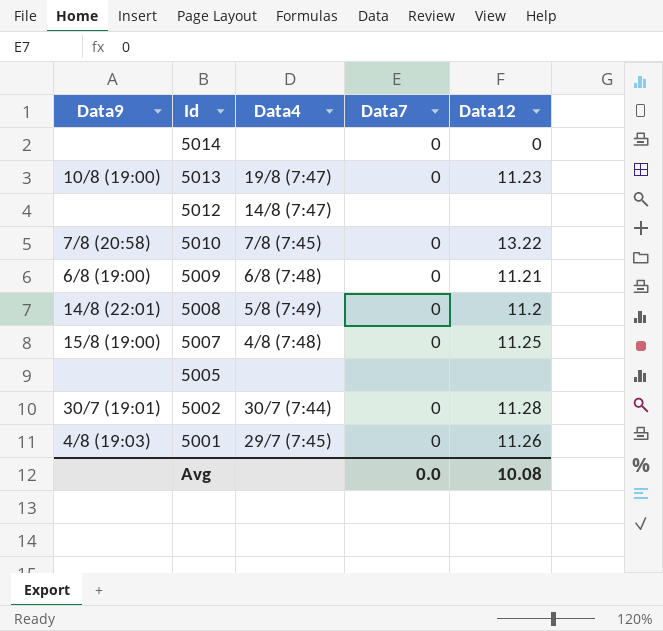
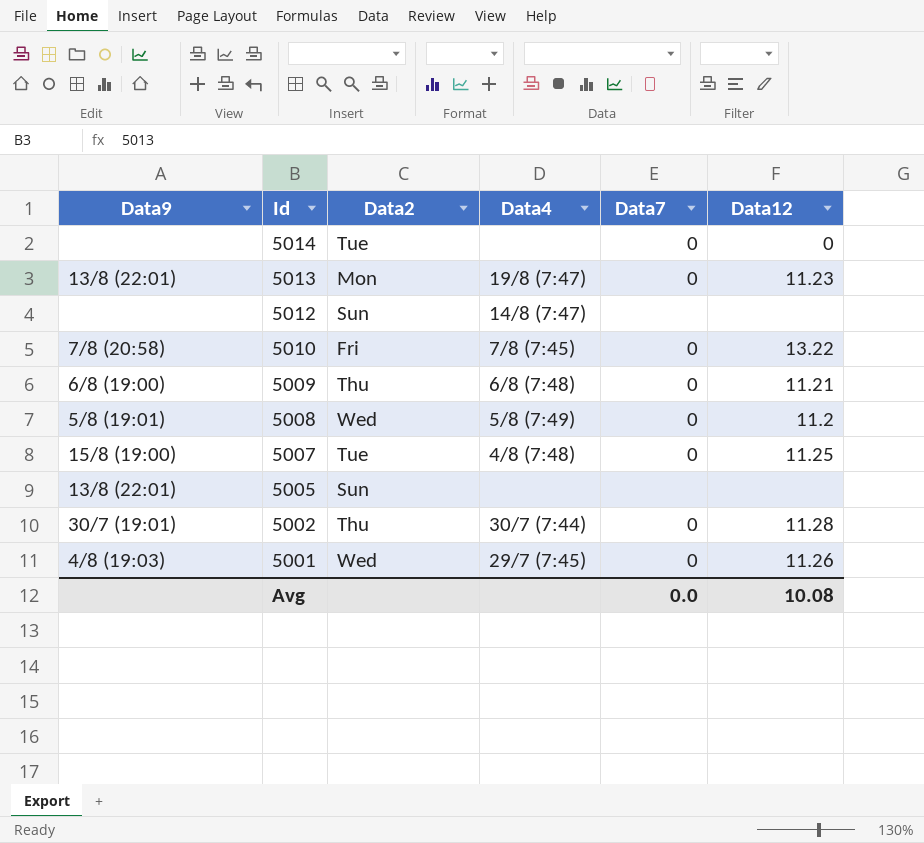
column Data2 | position: none -> 3
5013 | Data9: 10/8 (19:00) -> 13/8 (22:01)
5008 | Data9: 14/8 (22:01) -> 5/8 (19:01)
5005 | Data9: none -> 13/8 (22:01)

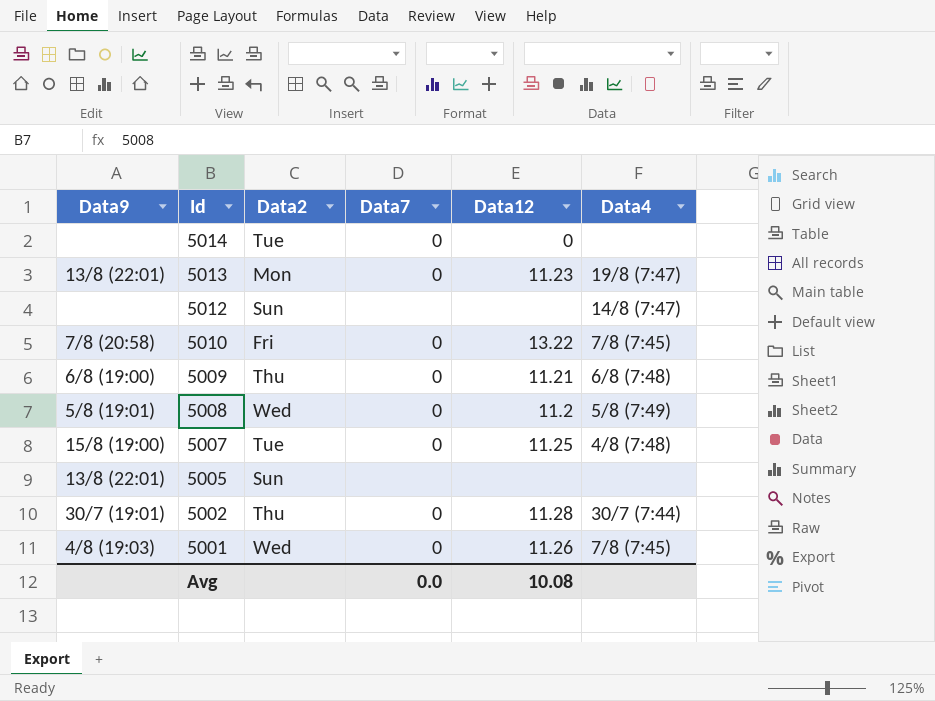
column Data4 | position: 4 -> 6
5001 | Data4: 29/7 (7:45) -> 7/8 (7:45)

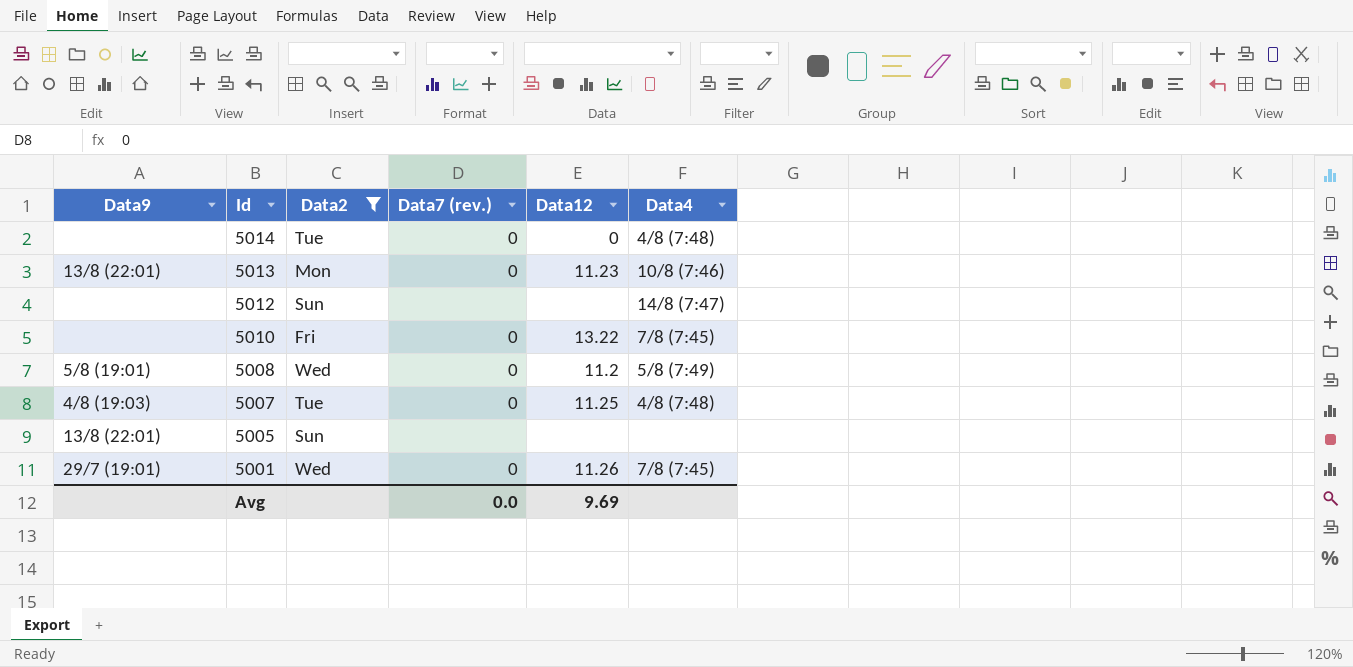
filter: none -> Data2 != Thu
column name: Data7 -> Data7 (rev.)
5014 | Data4: none -> 4/8 (7:48)
5013 | Data4: 19/8 (7:47) -> 10/8 (7:46)
5010 | Data9: 7/8 (20:58) -> none
5007 | Data9: 15/8 (19:00) -> 4/8 (19:03)
5001 | Data9: 4/8 (19:03) -> 29/7 (19:01)
Avg | Data12: 10.08 -> 9.69

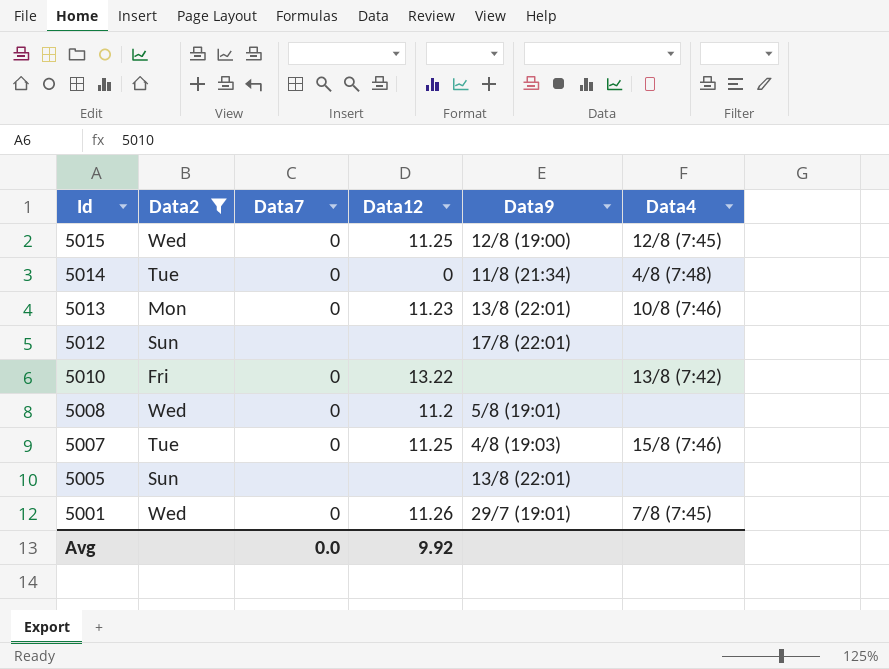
column name: Data7 (rev.) -> Data7
column Data9 | position: 1 -> 5
row 5015: none -> Wed | 0 | 11.25 | 12/8 (19:00) | 12/8 (7:45)
5014 | Data9: none -> 11/8 (21:34)
5012 | Data9: none -> 17/8 (22:01)
5012 | Data4: 14/8 (7:47) -> none
5010 | Data4: 7/8 (7:45) -> 13/8 (7:42)
5008 | Data4: 5/8 (7:49) -> none
5007 | Data4: 4/8 (7:48) -> 15/8 (7:46)
Avg | Data12: 9.69 -> 9.92

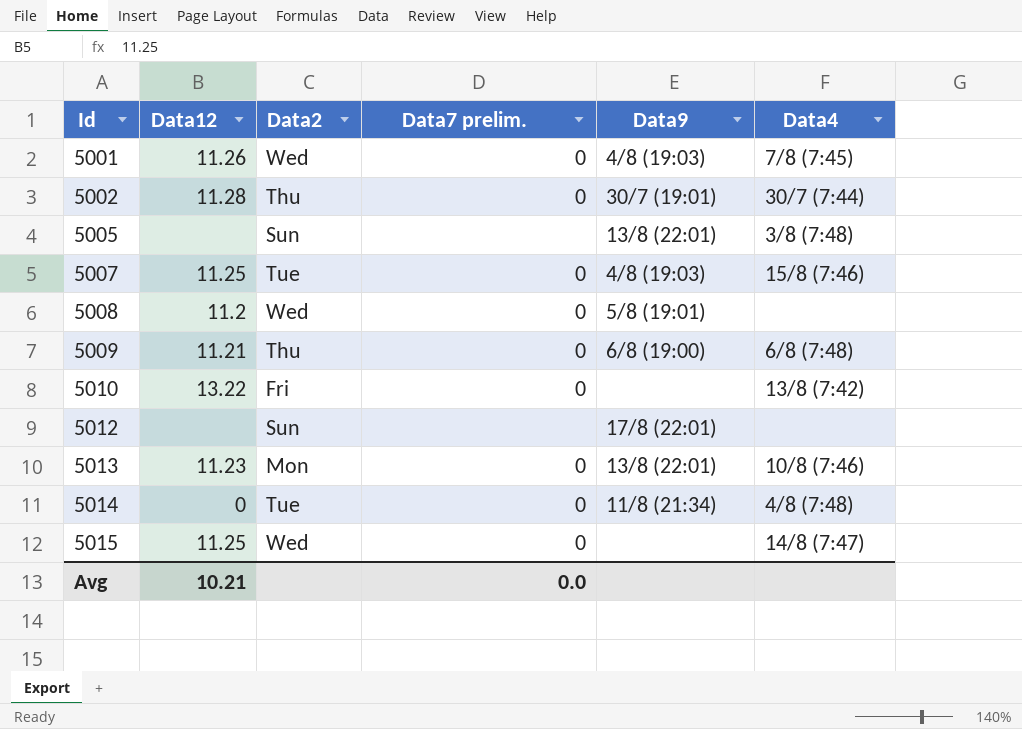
filter: Data2 != Thu -> none
row order: Id descending -> Id ascending
column Data12 | position: 4 -> 2
column name: Data7 -> Data7 prelim.
5001 | Data9: 29/7 (19:01) -> 4/8 (19:03)
5005 | Data4: none -> 3/8 (7:48)
5015 | Data9: 12/8 (19:00) -> none
5015 | Data4: 12/8 (7:45) -> 14/8 (7:47)
Avg | Data12: 9.92 -> 10.21

